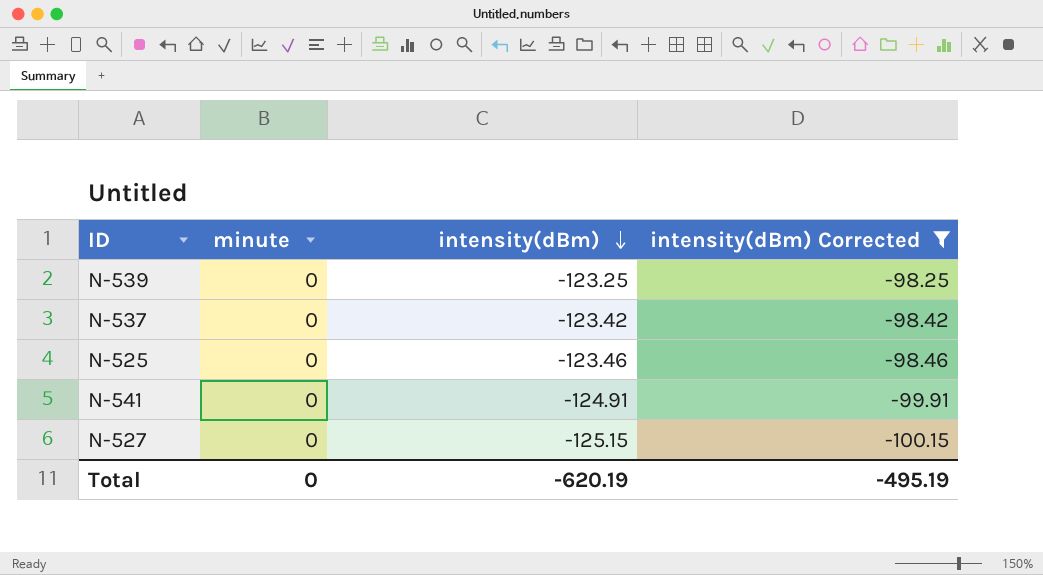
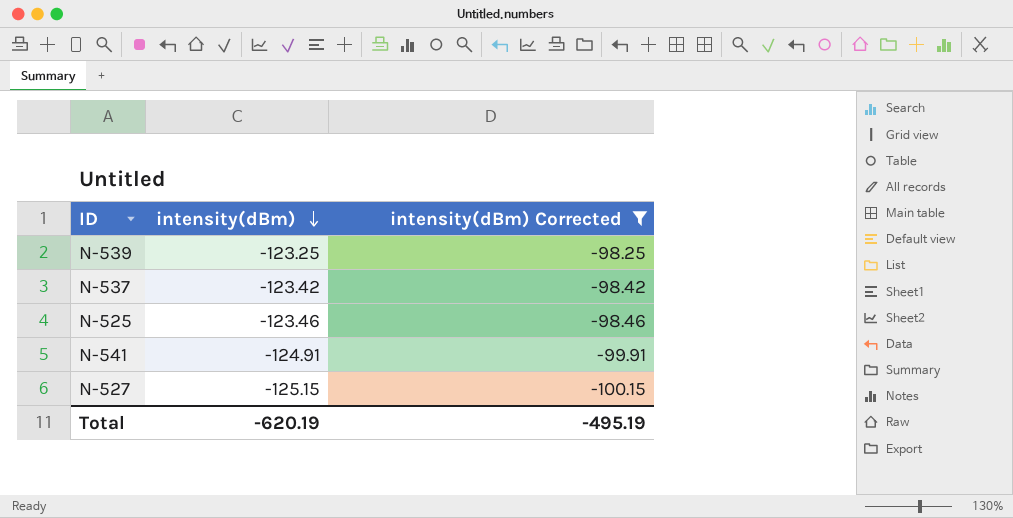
column minute | position: 2 -> none

